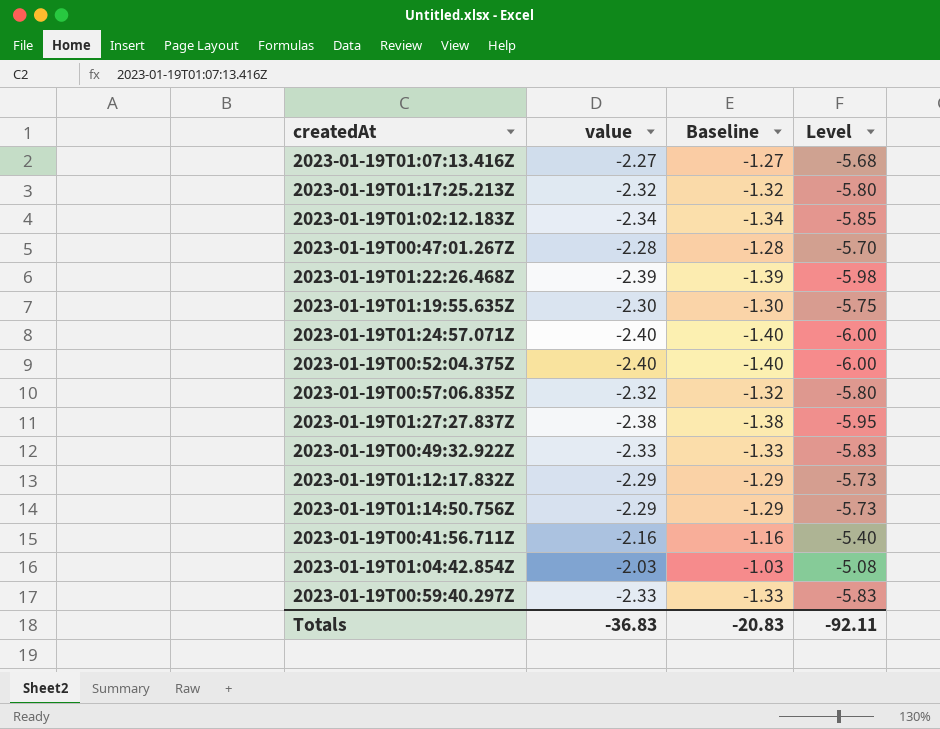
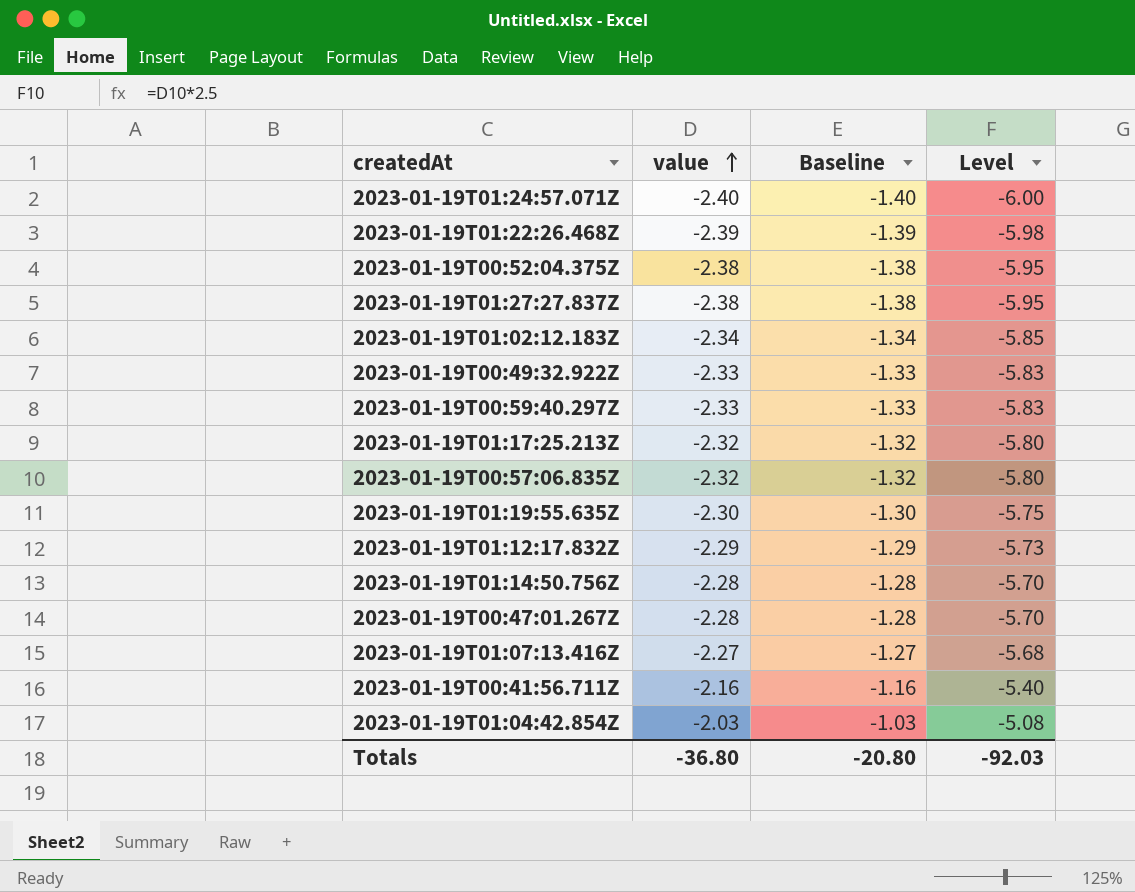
row order: none -> value ascending
2023-01-19T00:52:04.375Z | value: -2.40 -> -2.38
2023-01-19T00:52:04.375Z | Baseline: -1.40 -> -1.38
2023-01-19T00:52:04.375Z | Level: -6.00 -> -5.95
2023-01-19T01:14:50.756Z | value: -2.29 -> -2.28
2023-01-19T01:14:50.756Z | Baseline: -1.29 -> -1.28
2023-01-19T01:14:50.756Z | Level: -5.73 -> -5.70
Totals | value: -36.83 -> -36.80
Totals | Baseline: -20.83 -> -20.80
Totals | Level: -92.11 -> -92.03

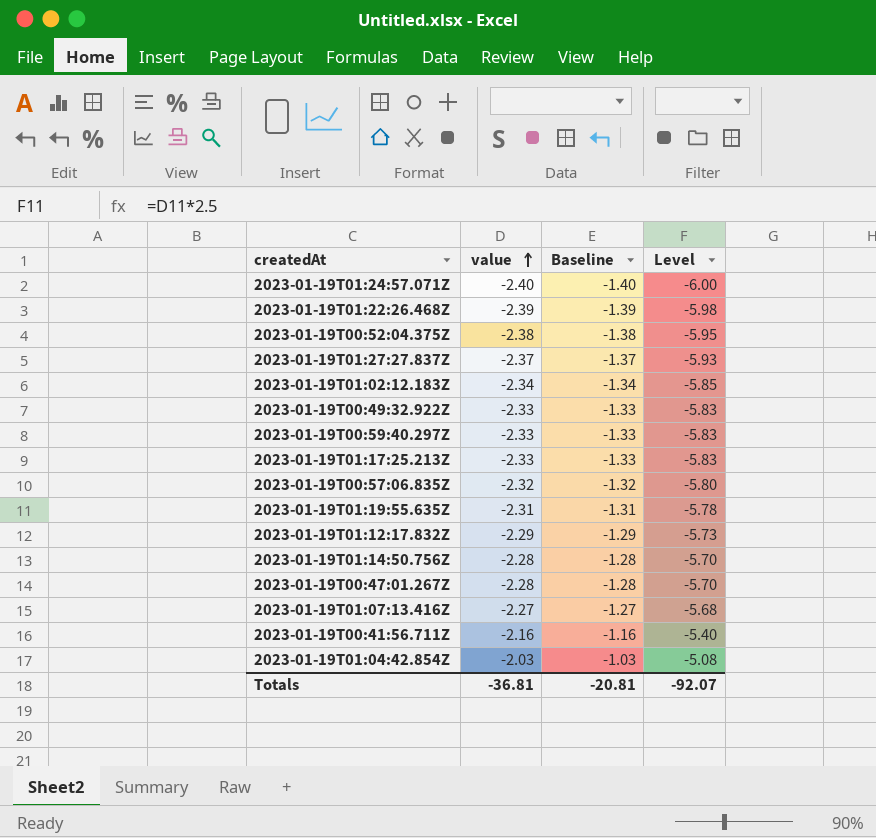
2023-01-19T01:27:27.837Z | value: -2.38 -> -2.37
2023-01-19T01:27:27.837Z | Baseline: -1.38 -> -1.37
2023-01-19T01:27:27.837Z | Level: -5.95 -> -5.93
2023-01-19T01:17:25.213Z | value: -2.32 -> -2.33
2023-01-19T01:17:25.213Z | Baseline: -1.32 -> -1.33
2023-01-19T01:17:25.213Z | Level: -5.80 -> -5.83
2023-01-19T01:19:55.635Z | value: -2.30 -> -2.31
2023-01-19T01:19:55.635Z | Baseline: -1.30 -> -1.31
2023-01-19T01:19:55.635Z | Level: -5.75 -> -5.78
Totals | value: -36.80 -> -36.81
Totals | Baseline: -20.80 -> -20.81
Totals | Level: -92.03 -> -92.07

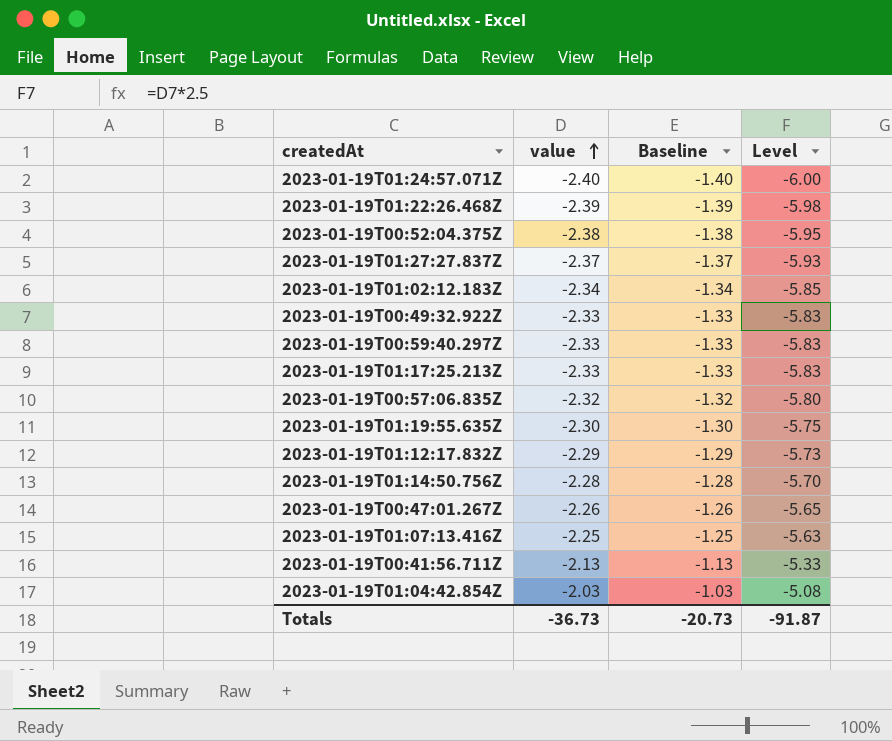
2023-01-19T01:19:55.635Z | value: -2.31 -> -2.30
2023-01-19T01:19:55.635Z | Baseline: -1.31 -> -1.30
2023-01-19T01:19:55.635Z | Level: -5.78 -> -5.75
2023-01-19T00:47:01.267Z | value: -2.28 -> -2.26
2023-01-19T00:47:01.267Z | Baseline: -1.28 -> -1.26
2023-01-19T00:47:01.267Z | Level: -5.70 -> -5.65
2023-01-19T01:07:13.416Z | value: -2.27 -> -2.25
2023-01-19T01:07:13.416Z | Baseline: -1.27 -> -1.25
2023-01-19T01:07:13.416Z | Level: -5.68 -> -5.63
2023-01-19T00:41:56.711Z | value: -2.16 -> -2.13
2023-01-19T00:41:56.711Z | Baseline: -1.16 -> -1.13
2023-01-19T00:41:56.711Z | Level: -5.40 -> -5.33
Totals | value: -36.81 -> -36.73
Totals | Baseline: -20.81 -> -20.73
Totals | Level: -92.07 -> -91.87

